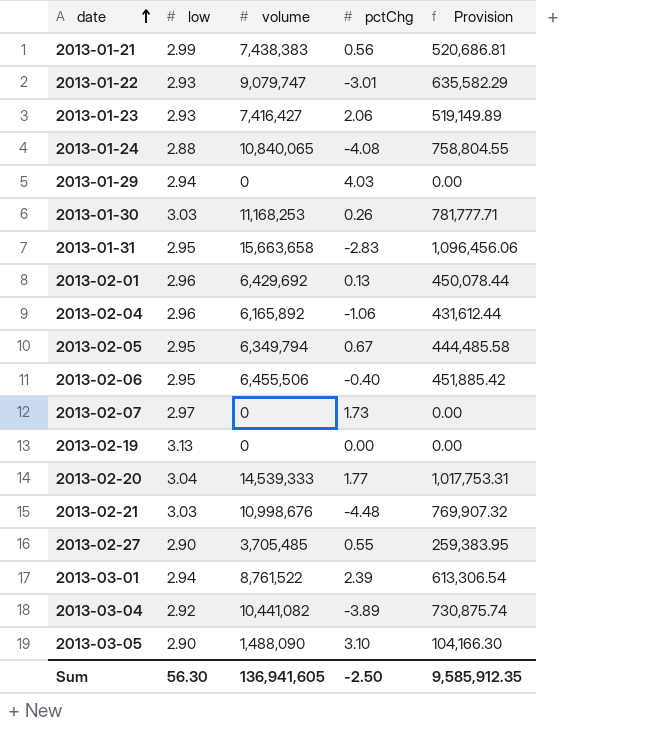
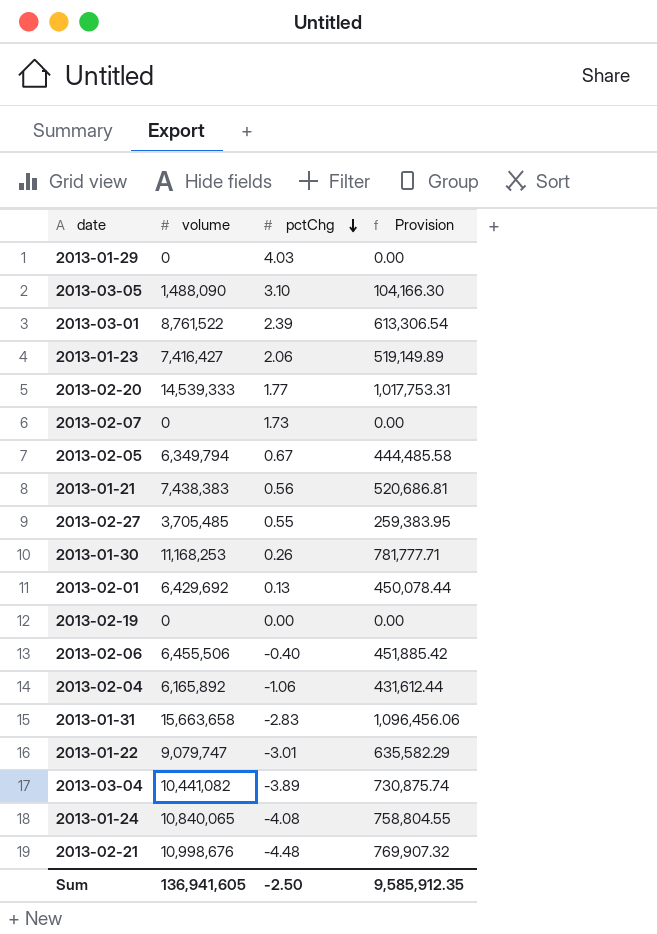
row order: date ascending -> pctChg descending
column low | position: 2 -> none

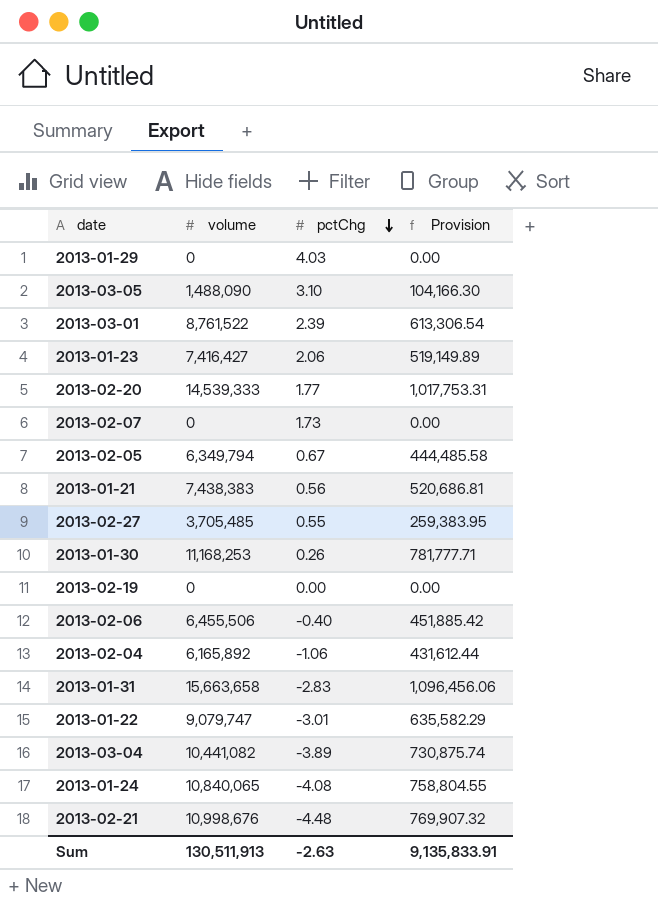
row 2013-02-01: 6,429,692 | 0.13 | 450,078.44 -> none
Sum | volume: 136,941,605 -> 130,511,913
Sum | pctChg: -2.50 -> -2.63
Sum | Provision: 9,585,912.35 -> 9,135,833.91

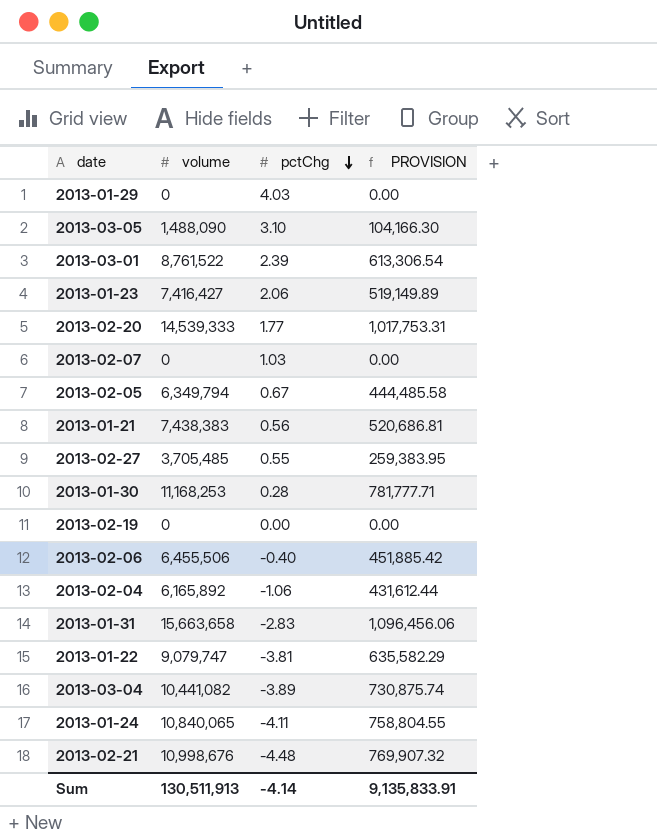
column name: Provision -> PROVISION
2013-02-07 | pctChg: 1.73 -> 1.03
2013-01-30 | pctChg: 0.26 -> 0.28
2013-01-22 | pctChg: -3.01 -> -3.81
2013-01-24 | pctChg: -4.08 -> -4.11
Sum | pctChg: -2.63 -> -4.14

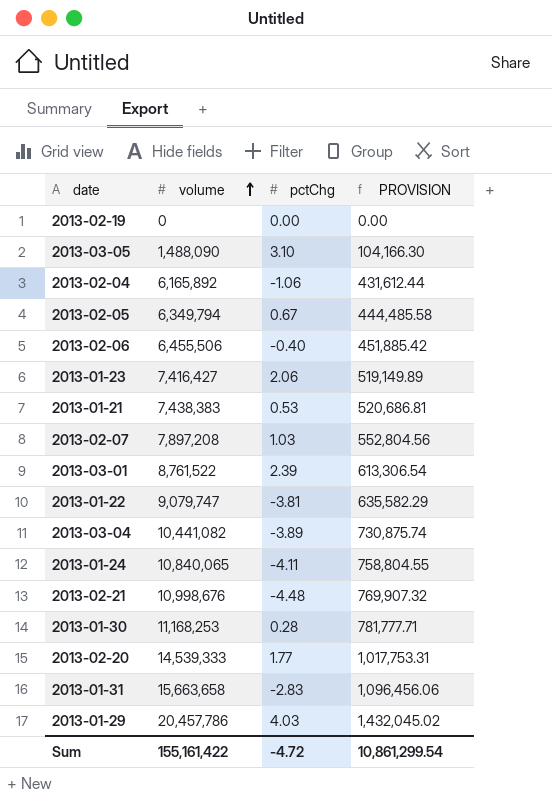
row order: pctChg descending -> volume ascending
row 2013-02-27: 3,705,485 | 0.55 | 259,383.95 -> none
2013-01-21 | pctChg: 0.56 -> 0.53
2013-02-07 | volume: 0 -> 7,897,208
2013-02-07 | PROVISION: 0.00 -> 552,804.56
2013-01-29 | volume: 0 -> 20,457,786
2013-01-29 | PROVISION: 0.00 -> 1,432,045.02
Sum | volume: 130,511,913 -> 155,161,422
Sum | pctChg: -4.14 -> -4.72
Sum | PROVISION: 9,135,833.91 -> 10,861,299.54

